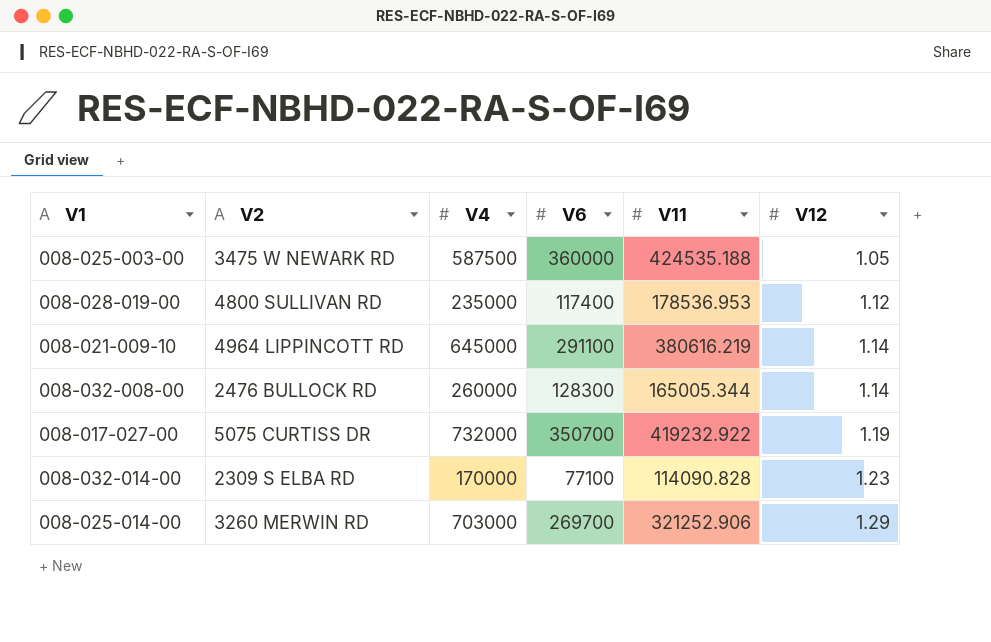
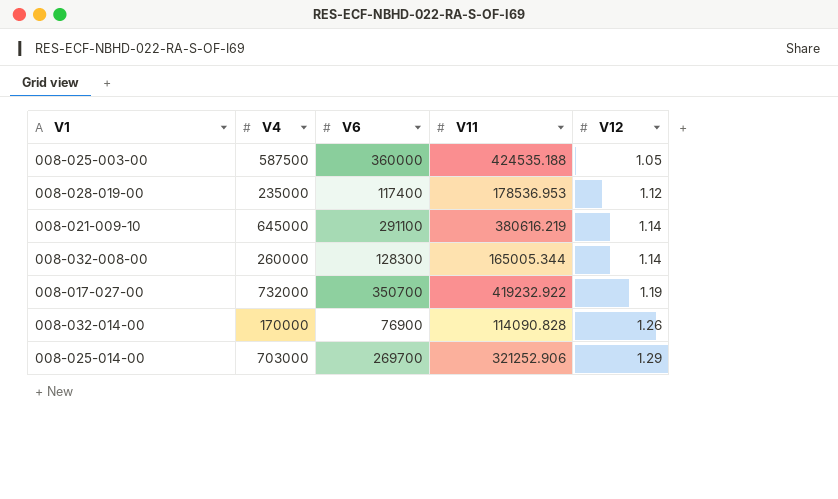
column V2 | position: 2 -> none
008-032-014-00 | V6: 77100 -> 76900
008-032-014-00 | V12: 1.23 -> 1.26

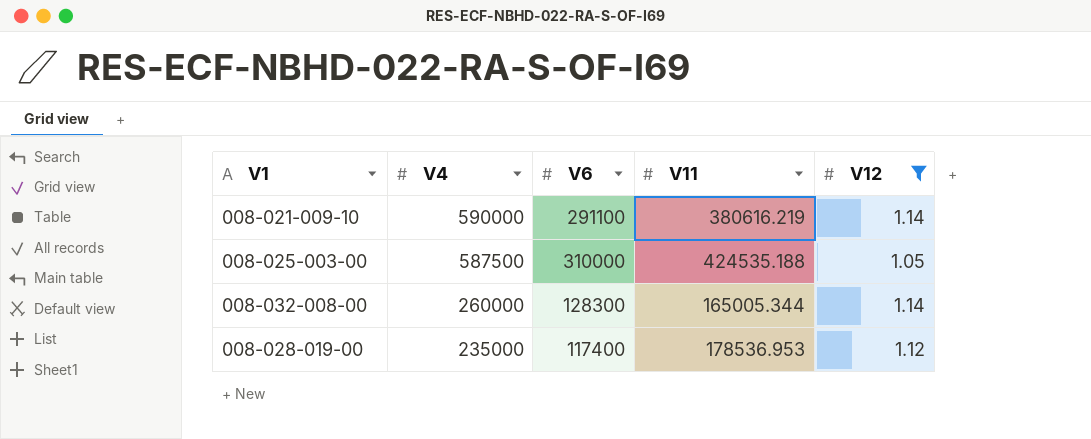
filter: none -> V12 <= 1.14
row order: V12 ascending -> V4 descending
008-021-009-10 | V4: 645000 -> 590000
008-025-003-00 | V6: 360000 -> 310000

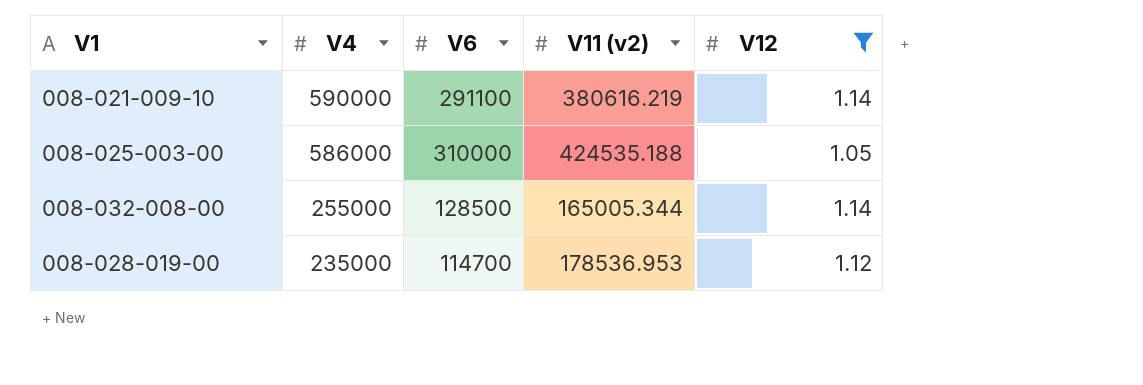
column name: V11 -> V11 (v2)
008-025-003-00 | V4: 587500 -> 586000
008-032-008-00 | V4: 260000 -> 255000
008-032-008-00 | V6: 128300 -> 128500
008-028-019-00 | V6: 117400 -> 114700

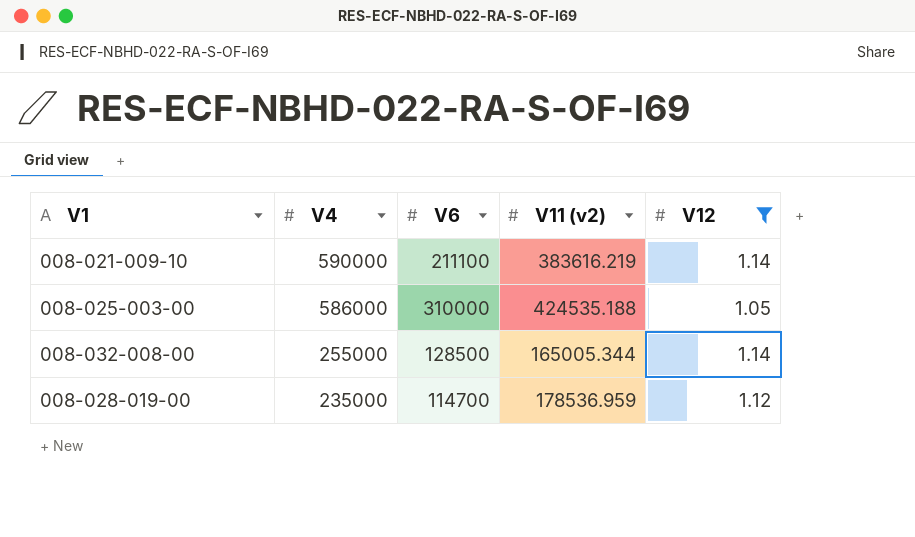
008-021-009-10 | V6: 291100 -> 211100
008-021-009-10 | V11 (v2): 380616.219 -> 383616.219
008-028-019-00 | V11 (v2): 178536.953 -> 178536.959

